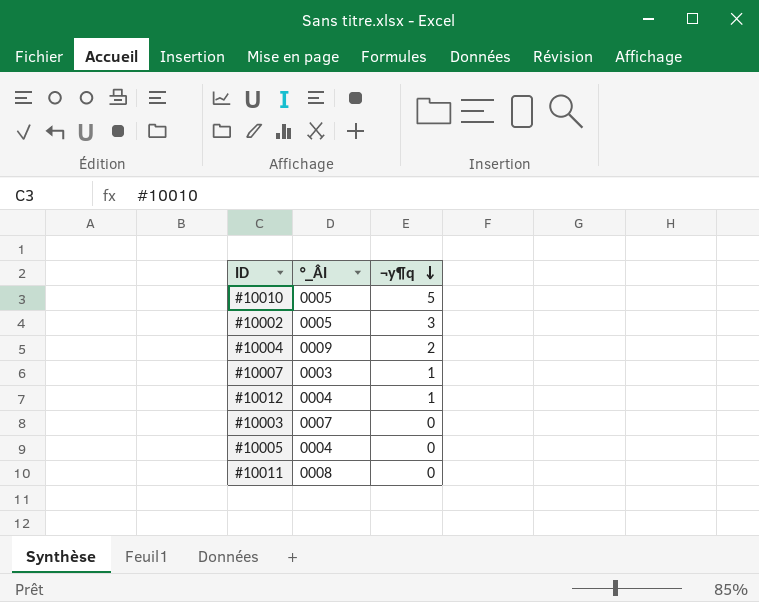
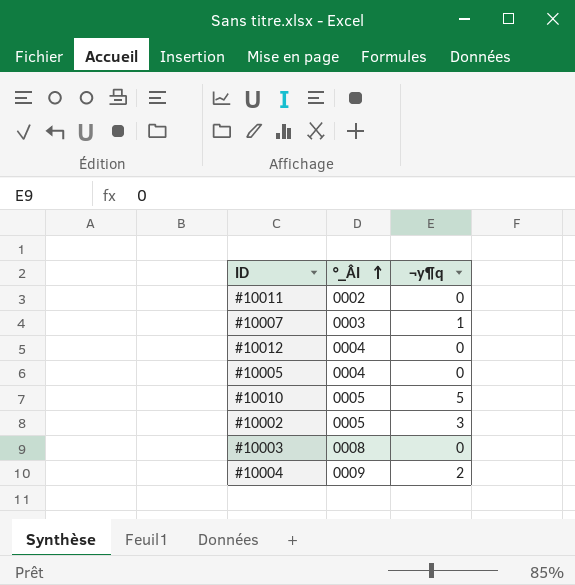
row order: ¬y¶q descending -> °_ÂI ascending
#10011 | °_ÂI: 0008 -> 0002
#10012 | ¬y¶q: 1 -> 0
#10003 | °_ÂI: 0007 -> 0008

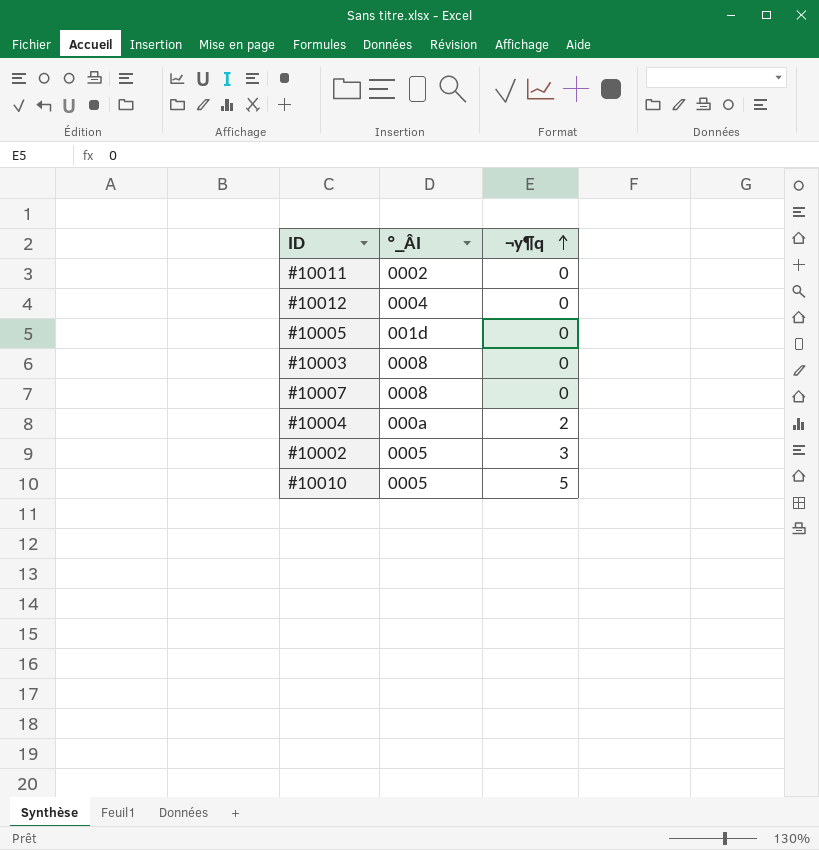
row order: °_ÂI ascending -> ¬y¶q ascending
#10005 | °_ÂI: 0004 -> 001d
#10007 | °_ÂI: 0003 -> 0008
#10007 | ¬y¶q: 1 -> 0
#10004 | °_ÂI: 0009 -> 000a

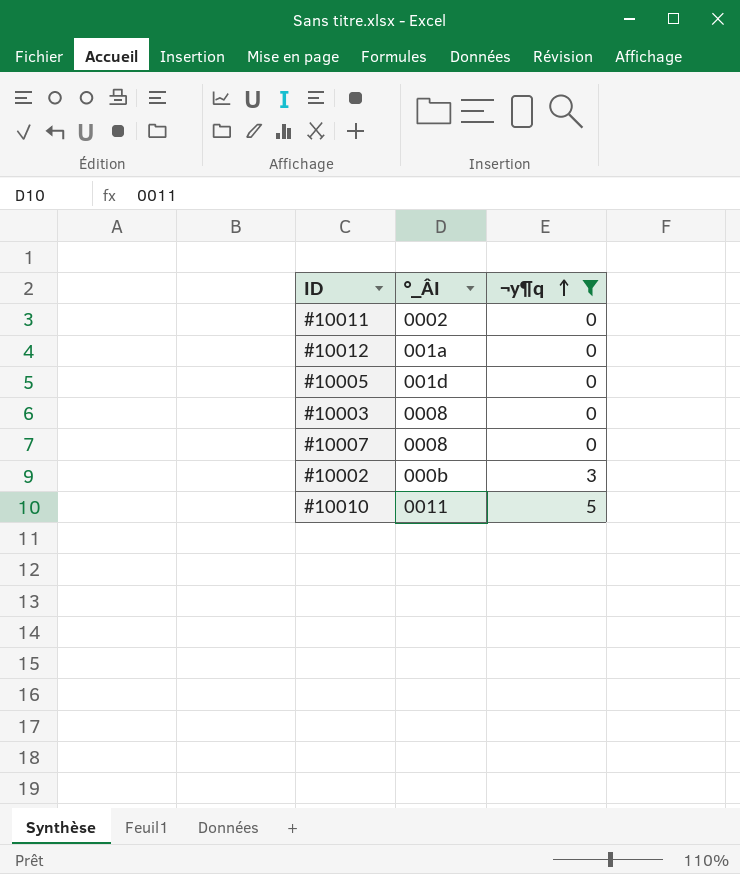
filter: none -> ¬y¶q != 2
#10012 | °_ÂI: 0004 -> 001a
#10002 | °_ÂI: 0005 -> 000b
#10010 | °_ÂI: 0005 -> 0011

